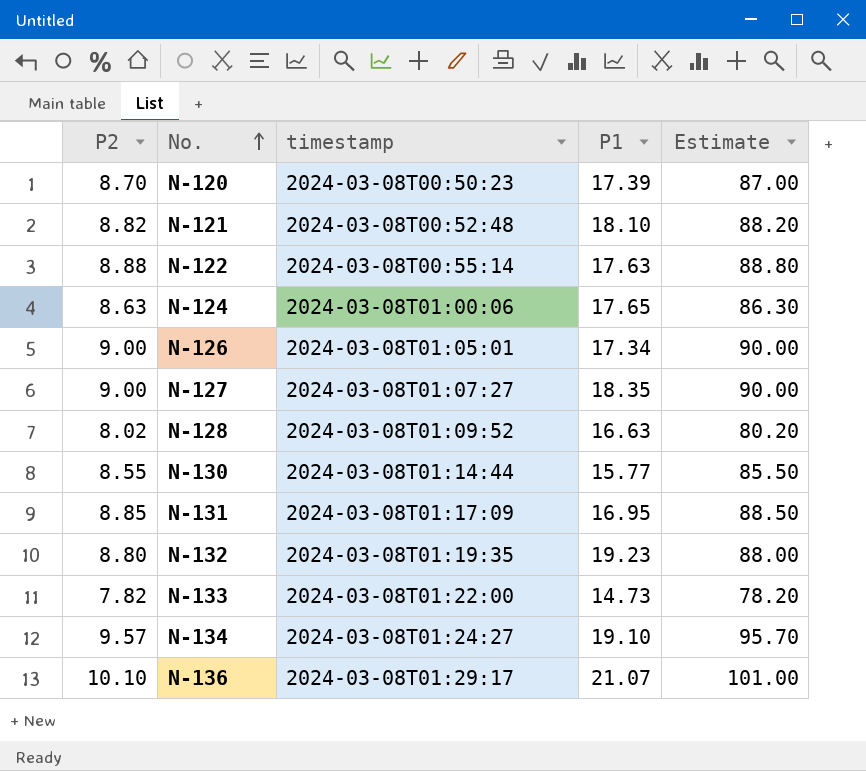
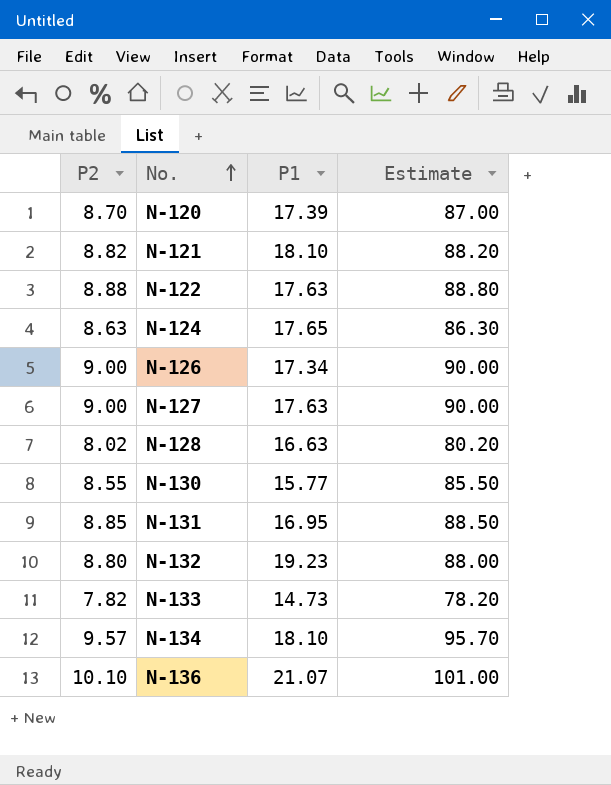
column timestamp | position: 3 -> none
N-127 | P1: 18.35 -> 17.63
N-134 | P1: 19.10 -> 18.10

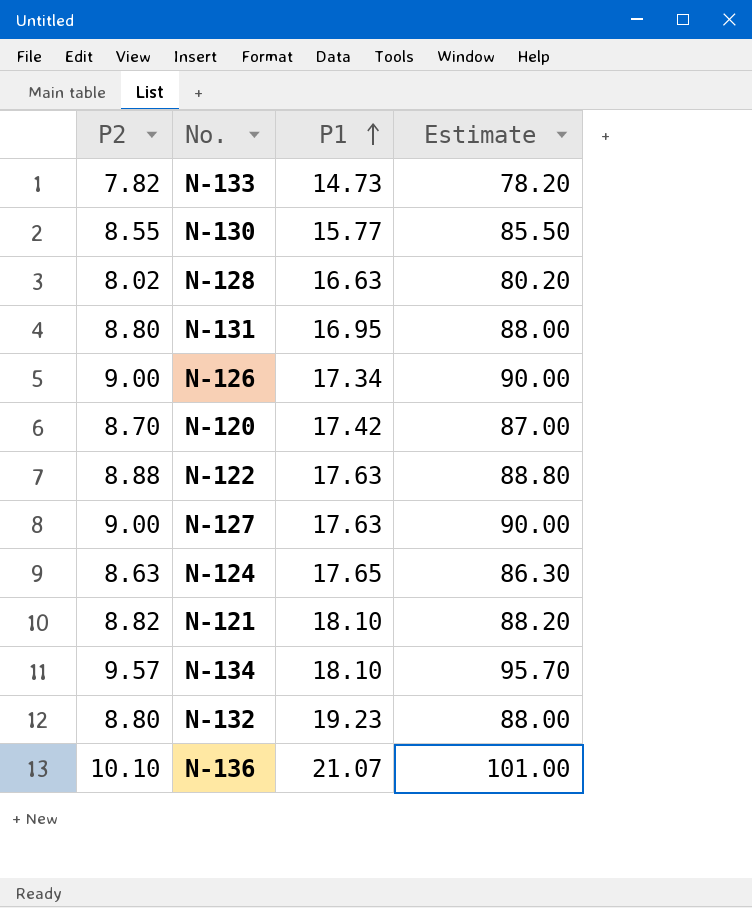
row order: No. ascending -> P1 ascending
N-131 | P2: 8.85 -> 8.80
N-131 | Estimate: 88.50 -> 88.00
N-120 | P1: 17.39 -> 17.42

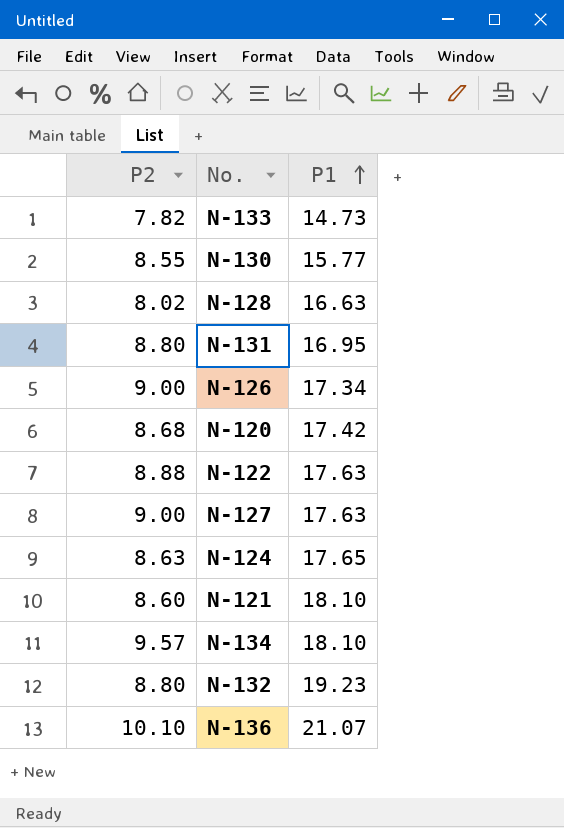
column Estimate | formula: [P2] * 10 -> none
N-120 | P2: 8.70 -> 8.68
N-121 | P2: 8.82 -> 8.60

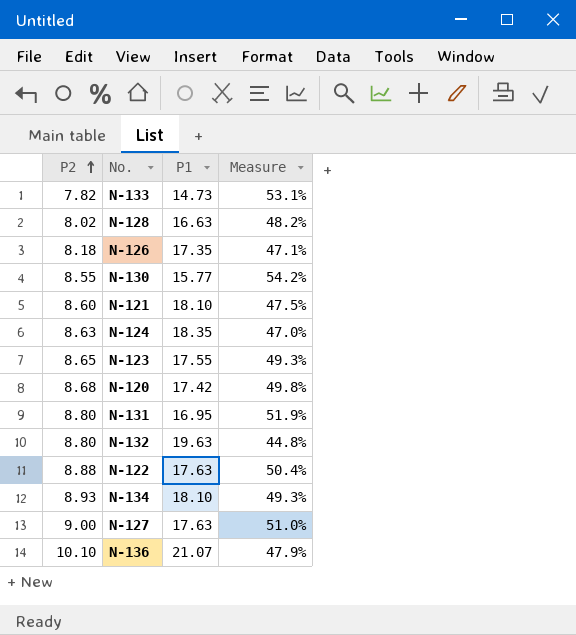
row order: P1 ascending -> P2 ascending
column Measure | formula: none -> [P2] / [P1]
N-126 | P2: 9.00 -> 8.18
N-126 | P1: 17.34 -> 17.35
N-124 | P1: 17.65 -> 18.35
row N-123: none -> 8.65 | 17.55 | 49.3%
N-132 | P1: 19.23 -> 19.63
N-134 | P2: 9.57 -> 8.93

